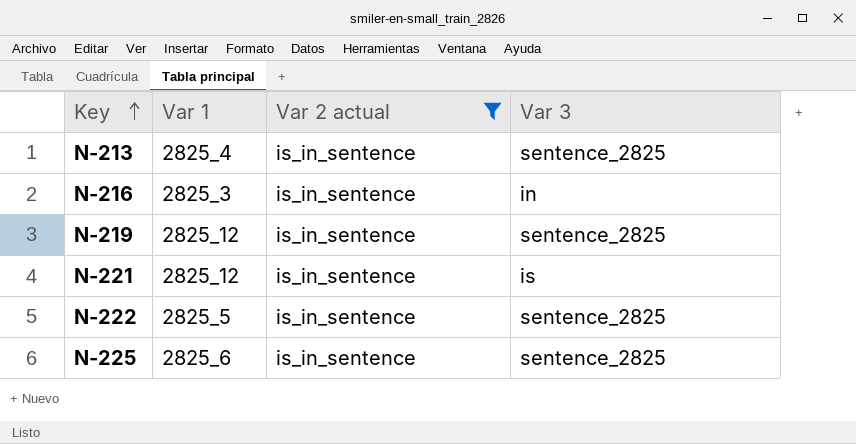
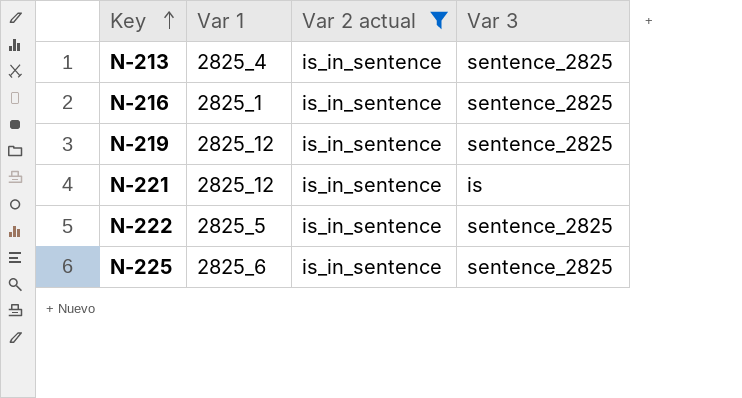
N-216 | Var 1: 2825_3 -> 2825_1
N-216 | Var 3: in -> sentence_2825

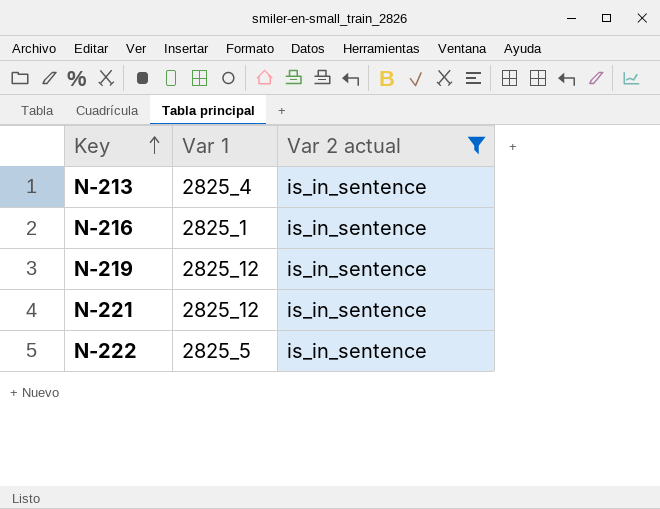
column Var 3 | position: 4 -> none
row N-225: 2825_6 | is_in_sentence | sentence_2825 -> none

